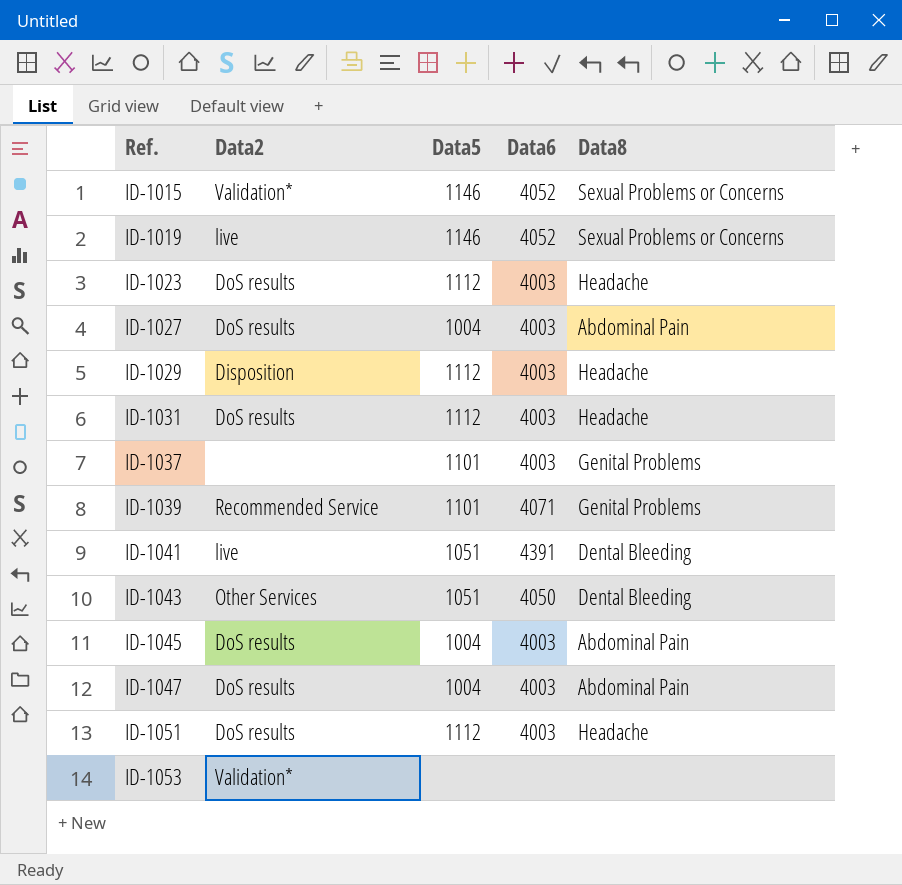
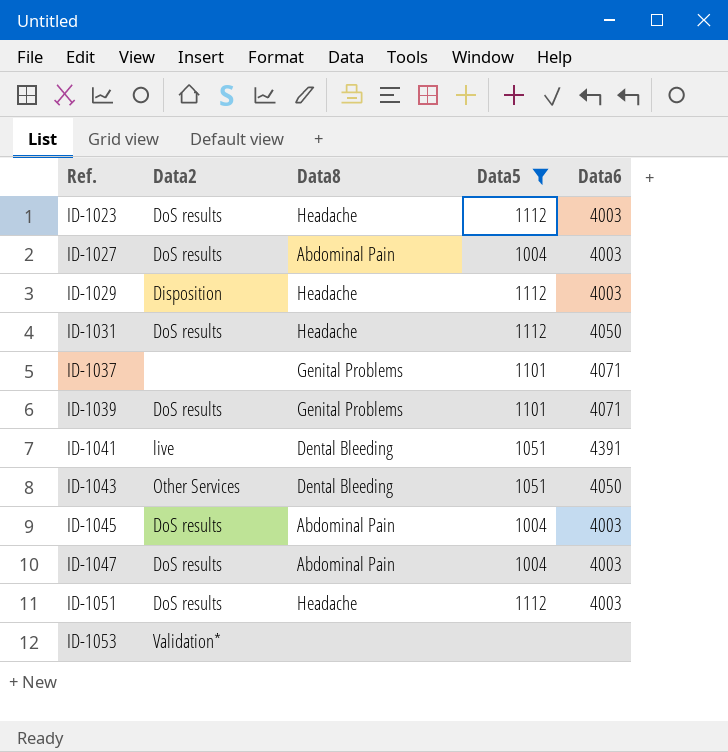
filter: none -> Data5 != 1146
column Data8 | position: 5 -> 3
ID-1031 | Data6: 4003 -> 4050
ID-1037 | Data6: 4003 -> 4071
ID-1039 | Data2: Recommended Service -> DoS results

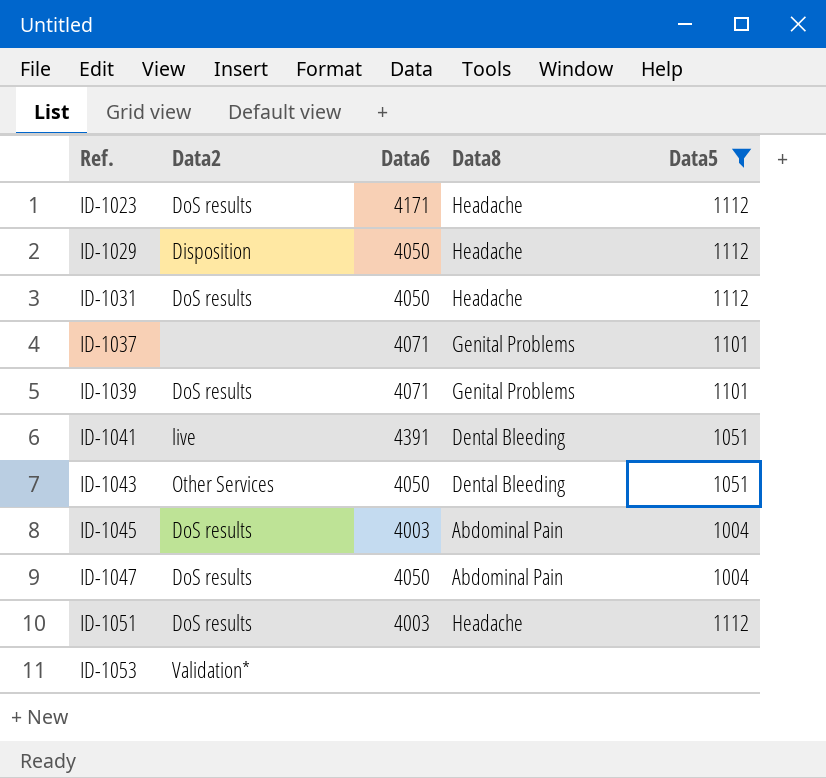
column Data6 | position: 5 -> 3
row ID-1027: DoS results | Abdominal Pain | 1004 | 4003 -> none
ID-1023 | Data6: 4003 -> 4171
ID-1029 | Data6: 4003 -> 4050
ID-1047 | Data6: 4003 -> 4050

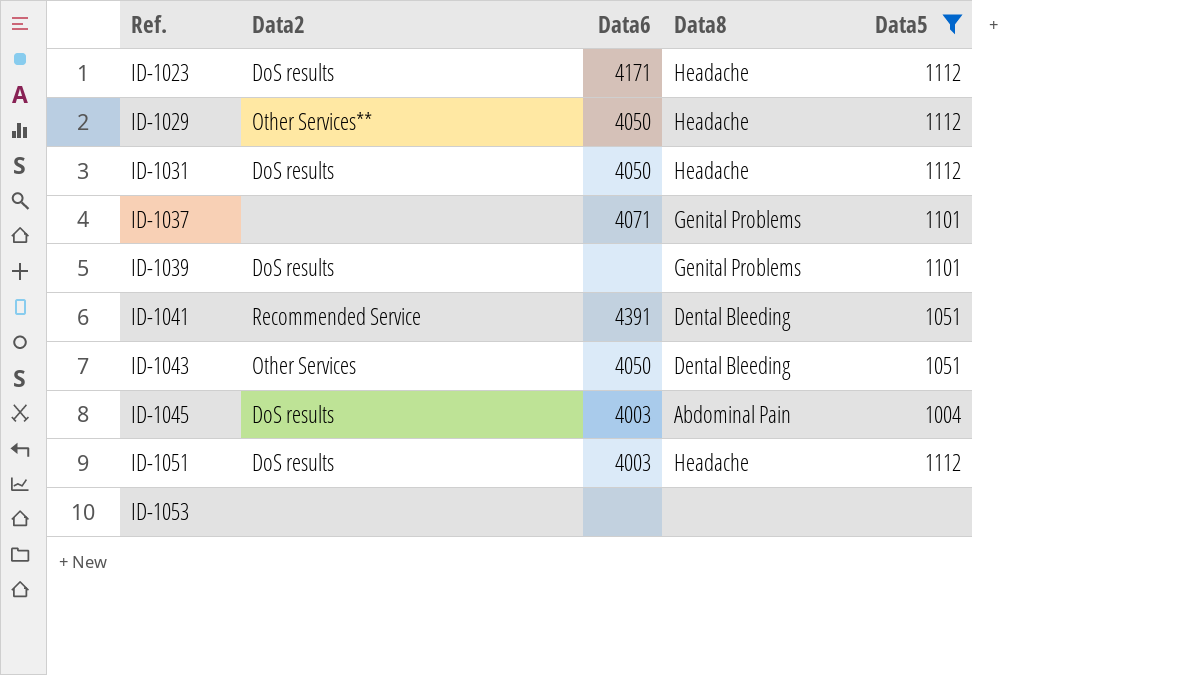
row ID-1047: DoS results | 4050 | Abdominal Pain | 1004 -> none
ID-1029 | Data2: Disposition -> Other Services**
ID-1039 | Data6: 4071 -> none
ID-1041 | Data2: live -> Recommended Service
ID-1053 | Data2: Validation* -> none

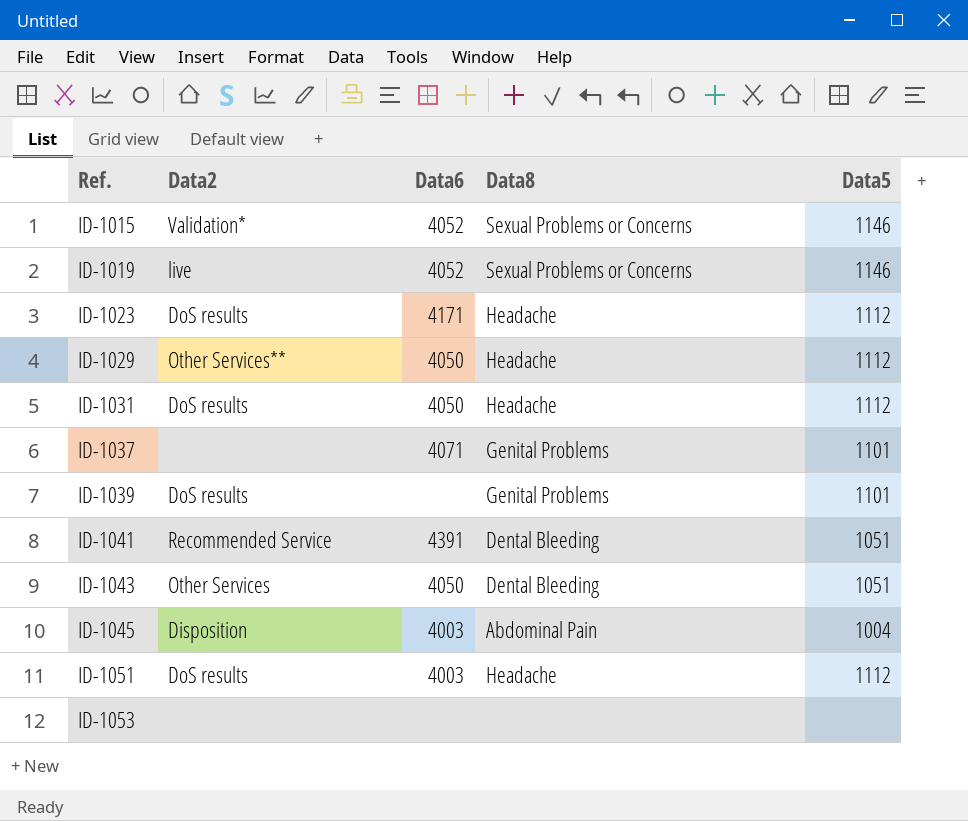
filter: Data5 != 1146 -> none
ID-1045 | Data2: DoS results -> Disposition

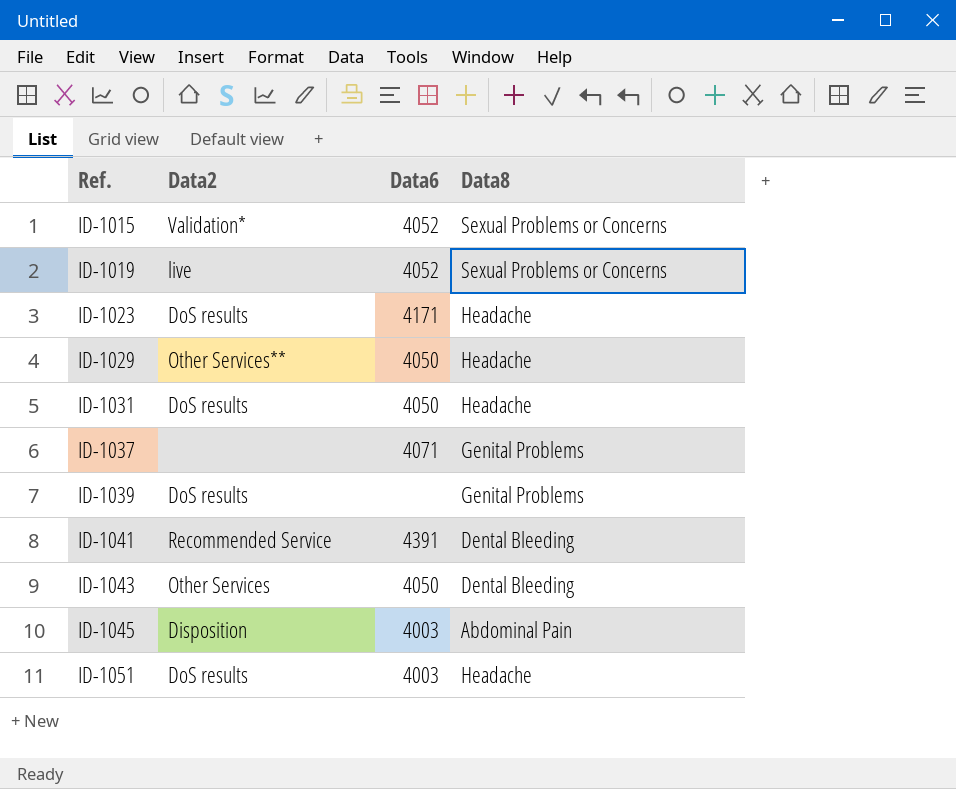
column Data5 | position: 5 -> none
row ID-1053: none | none | none | none -> none

